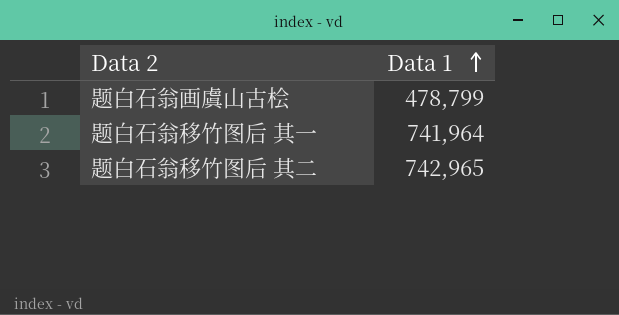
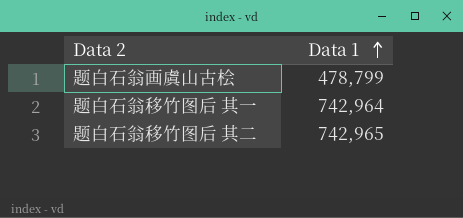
题白石翁移竹图后 其一 | Data 1: 741,964 -> 742,964

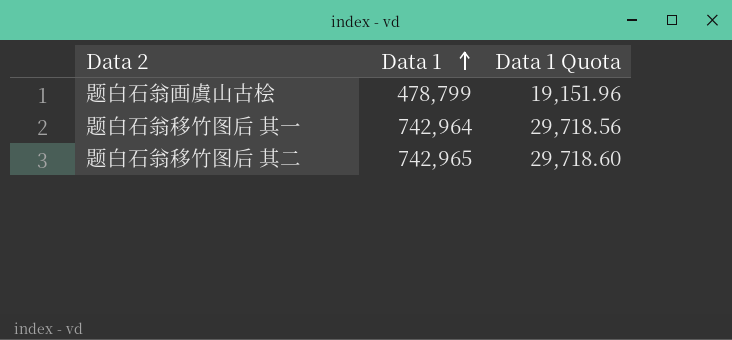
column Data 1 Quota | formula: none -> [Data 1] * 0.04

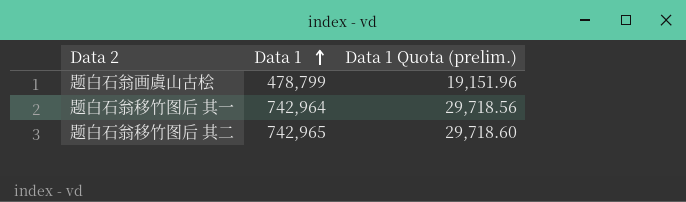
column name: Data 1 Quota -> Data 1 Quota (prelim.)

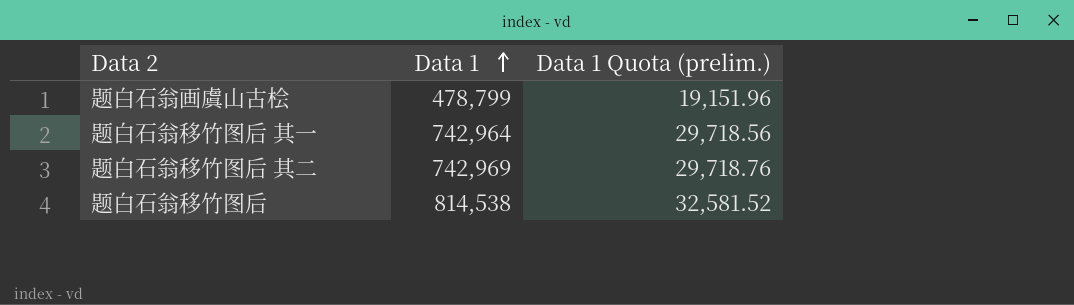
题白石翁移竹图后 其二 | Data 1: 742,965 -> 742,969
题白石翁移竹图后 其二 | Data 1 Quota (prelim.): 29,718.60 -> 29,718.76
row 题白石翁移竹图后: none -> 814,538 | 32,581.52

